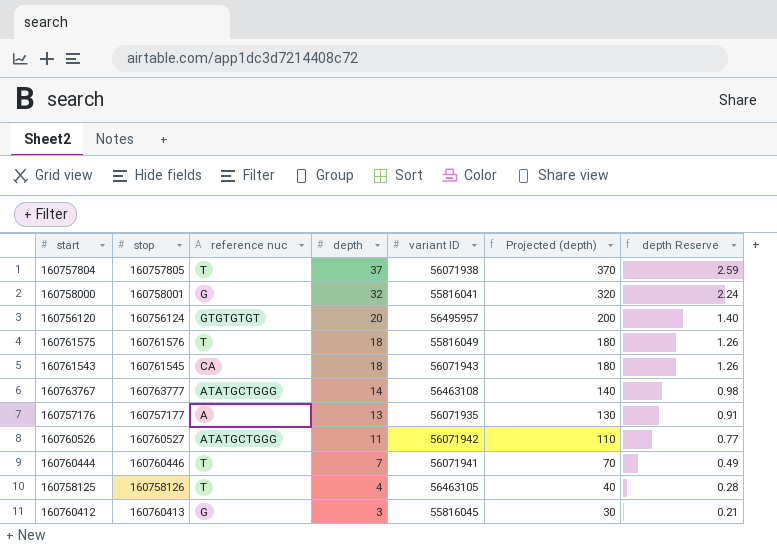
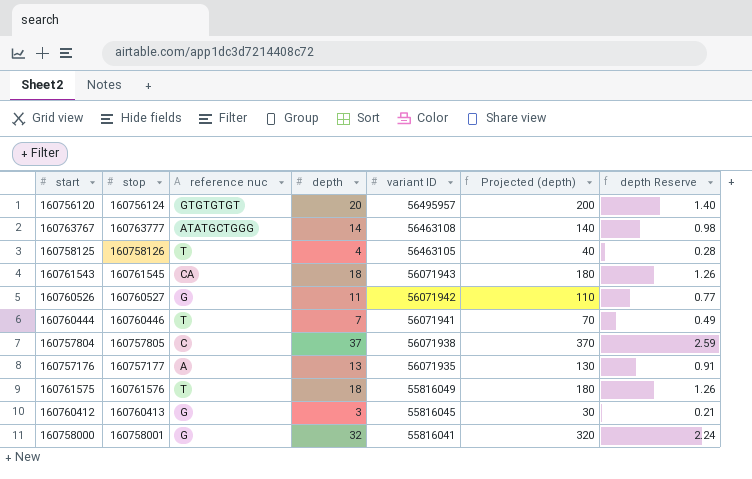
row order: depth descending -> variant ID descending
160760526 | reference nuc: ATATGCTGGG -> G
160757804 | reference nuc: T -> C

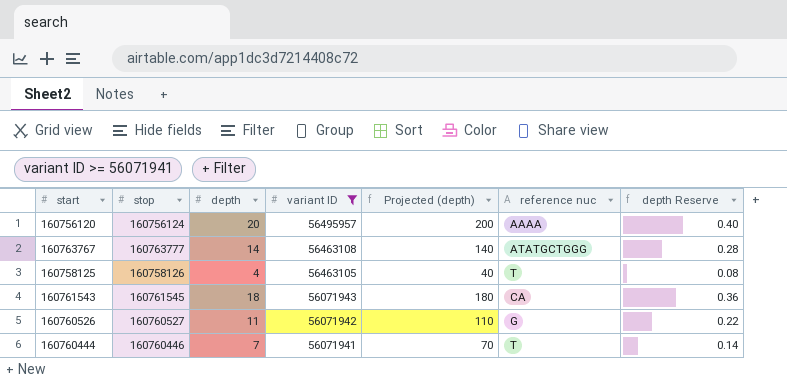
filter: none -> variant ID >= 56071941
column reference nuc | position: 3 -> 6
column depth Reserve | formula: [depth] * 0.07 -> [depth] * 0.02
160756120 | reference nuc: GTGTGTGT -> AAAA

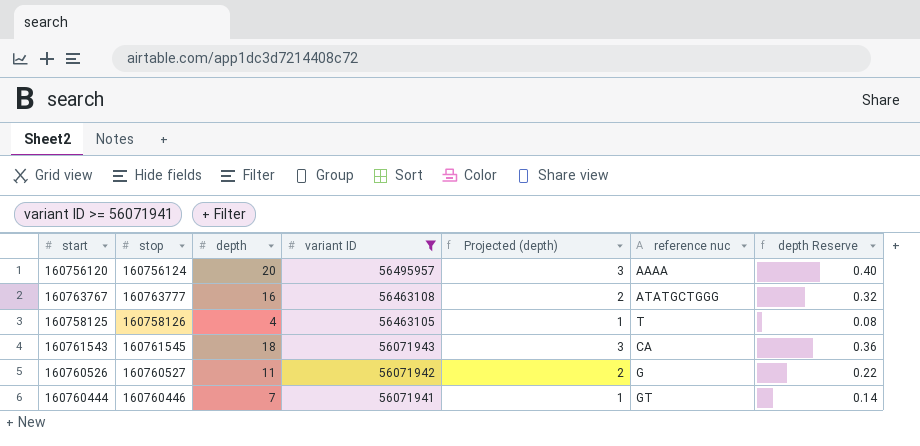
column Projected (depth) | formula: [depth] * 10 -> [depth] * 0.15
160763767 | depth: 14 -> 16
160763767 | depth Reserve: 0.28 -> 0.32
160760444 | reference nuc: T -> GT

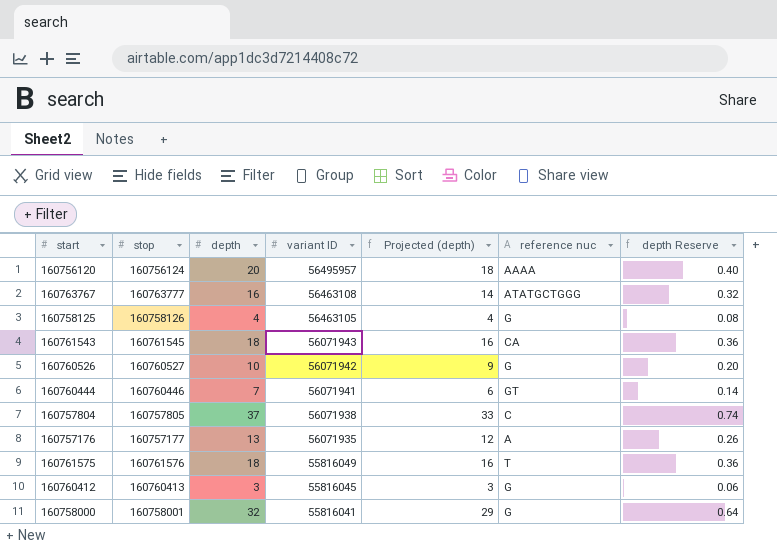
filter: variant ID >= 56071941 -> none
column Projected (depth) | formula: [depth] * 0.15 -> [depth] * 0.9
160758125 | reference nuc: T -> G
160760526 | depth: 11 -> 10
160760526 | depth Reserve: 0.22 -> 0.20

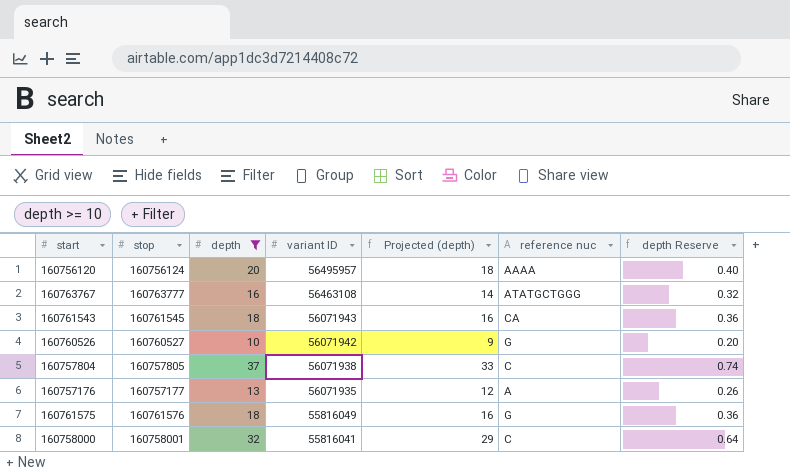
filter: none -> depth >= 10
160761575 | reference nuc: T -> G
160758000 | reference nuc: G -> C

